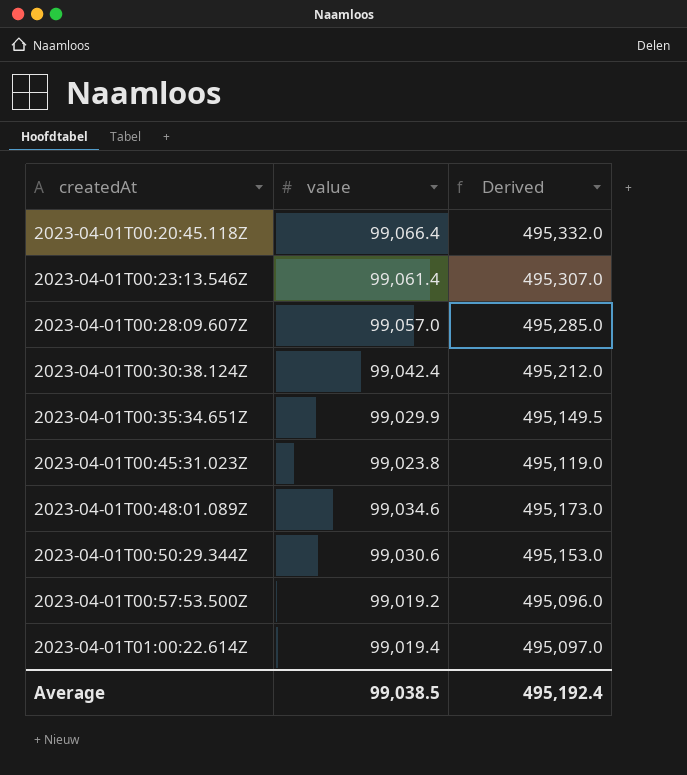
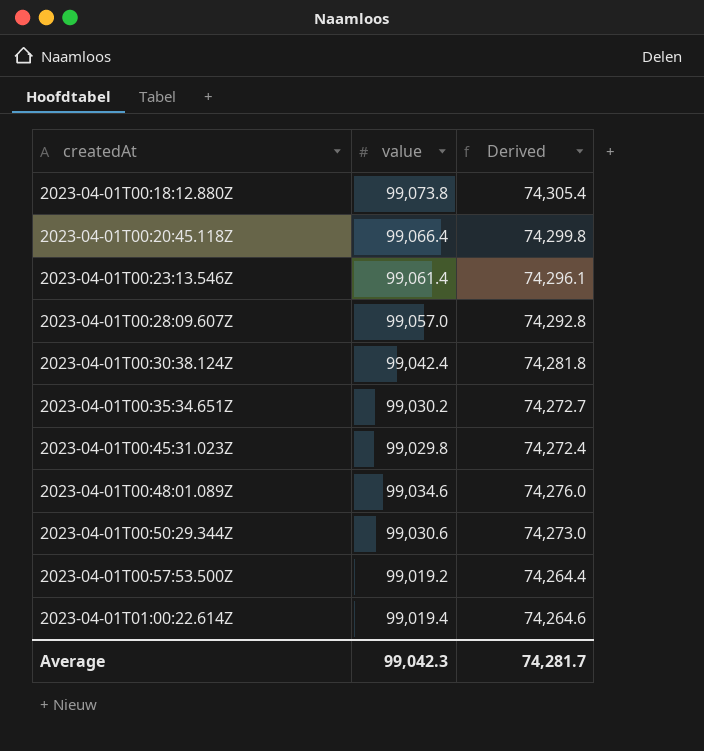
column Derived | formula: [value] * 5 -> [value] * 0.75
row 2023-04-01T00:18:12.880Z: none -> 99,073.8 | 74,305.4
2023-04-01T00:35:34.651Z | value: 99,029.9 -> 99,030.2
2023-04-01T00:45:31.023Z | value: 99,023.8 -> 99,029.8
Average | value: 99,038.5 -> 99,042.3
Average | Derived: 495,192.4 -> 74,281.7

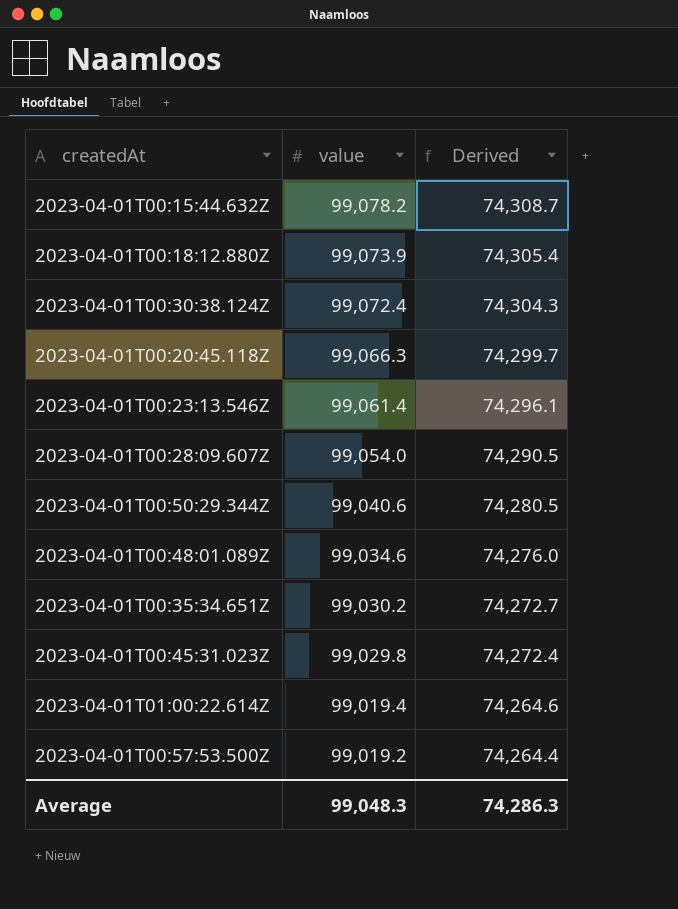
row order: createdAt ascending -> value descending
row 2023-04-01T00:15:44.632Z: none -> 99,078.2 | 74,308.7
2023-04-01T00:18:12.880Z | value: 99,073.8 -> 99,073.9
2023-04-01T00:30:38.124Z | value: 99,042.4 -> 99,072.4
2023-04-01T00:30:38.124Z | Derived: 74,281.8 -> 74,304.3
2023-04-01T00:20:45.118Z | value: 99,066.4 -> 99,066.3
2023-04-01T00:20:45.118Z | Derived: 74,299.8 -> 74,299.7
2023-04-01T00:28:09.607Z | value: 99,057.0 -> 99,054.0
2023-04-01T00:28:09.607Z | Derived: 74,292.8 -> 74,290.5
2023-04-01T00:50:29.344Z | value: 99,030.6 -> 99,040.6
2023-04-01T00:50:29.344Z | Derived: 74,273.0 -> 74,280.5
Average | value: 99,042.3 -> 99,048.3
Average | Derived: 74,281.7 -> 74,286.3

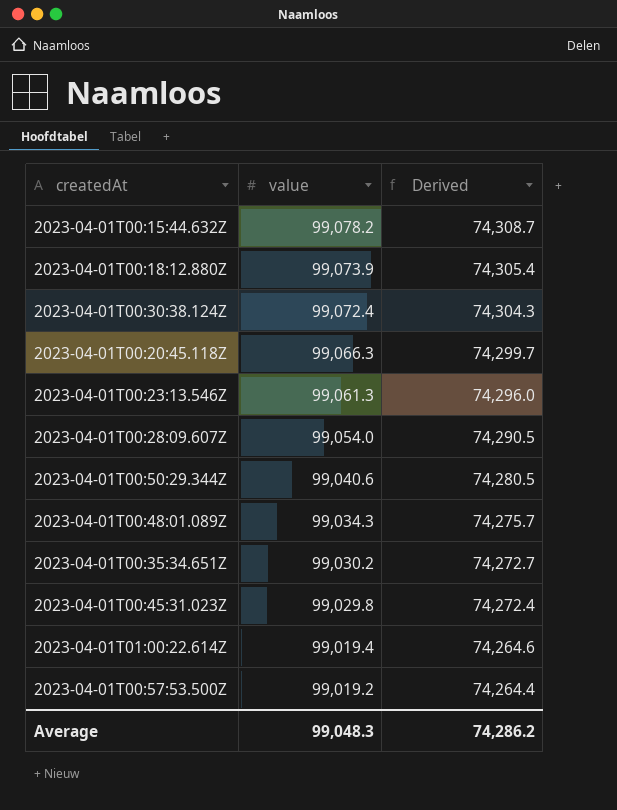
2023-04-01T00:23:13.546Z | value: 99,061.4 -> 99,061.3
2023-04-01T00:23:13.546Z | Derived: 74,296.1 -> 74,296.0
2023-04-01T00:48:01.089Z | value: 99,034.6 -> 99,034.3
2023-04-01T00:48:01.089Z | Derived: 74,276.0 -> 74,275.7
Average | Derived: 74,286.3 -> 74,286.2

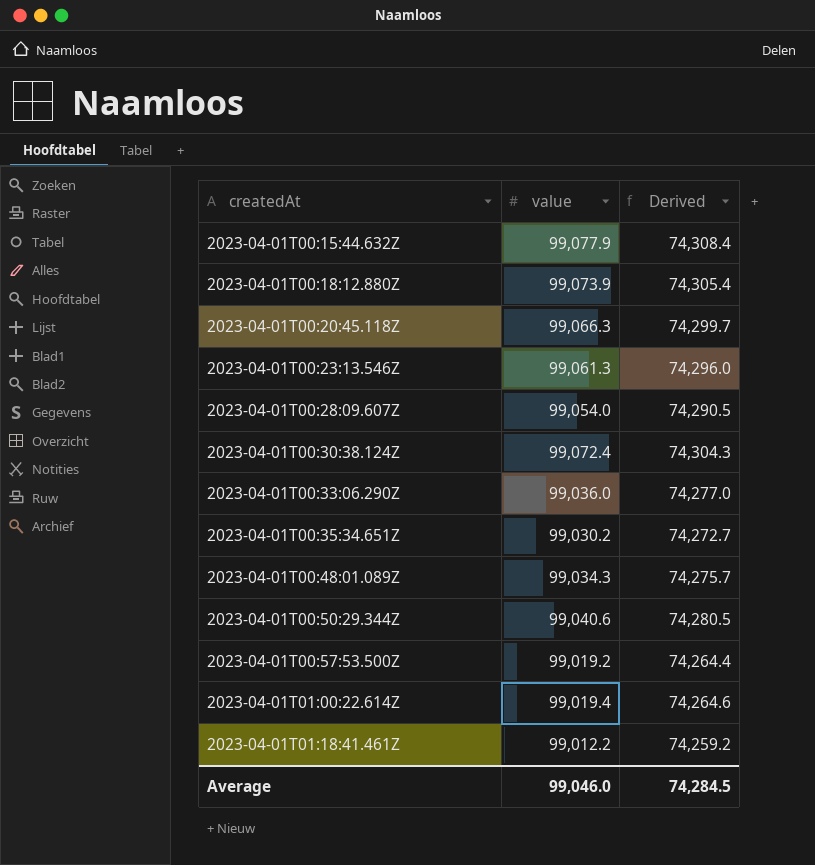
row order: value descending -> createdAt ascending
row 2023-04-01T00:45:31.023Z: 99,029.8 | 74,272.4 -> none
2023-04-01T00:15:44.632Z | value: 99,078.2 -> 99,077.9
2023-04-01T00:15:44.632Z | Derived: 74,308.7 -> 74,308.4
row 2023-04-01T00:33:06.290Z: none -> 99,036.0 | 74,277.0
row 2023-04-01T01:18:41.461Z: none -> 99,012.2 | 74,259.2
Average | value: 99,048.3 -> 99,046.0
Average | Derived: 74,286.2 -> 74,284.5

